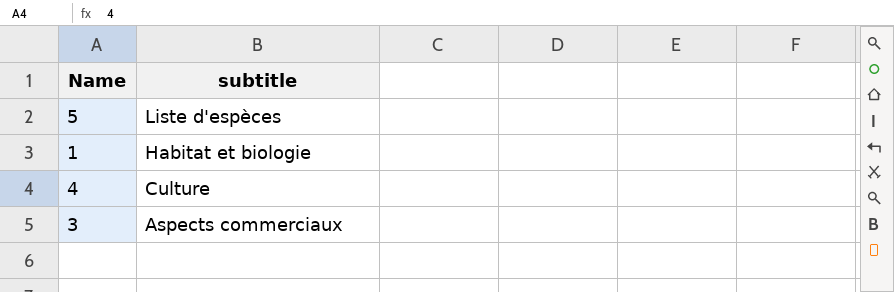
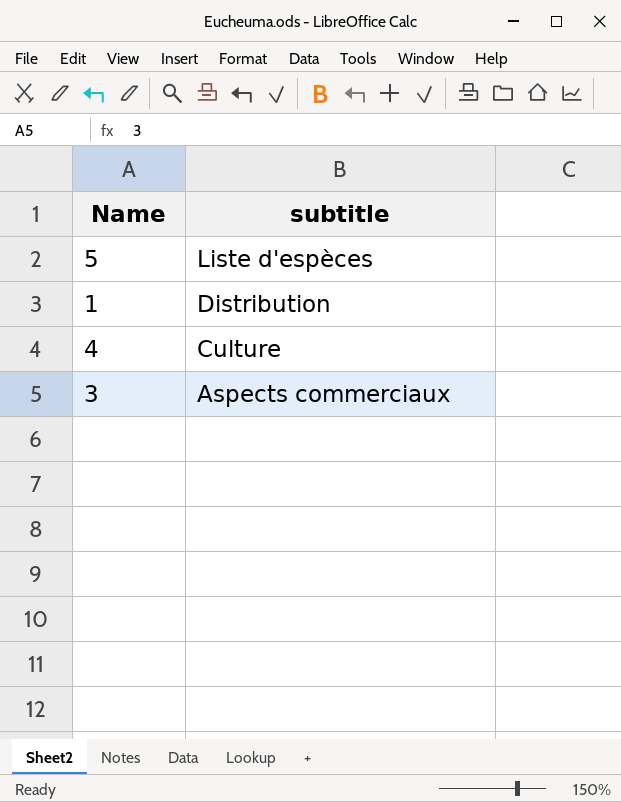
1 | subtitle: Habitat et biologie -> Distribution

